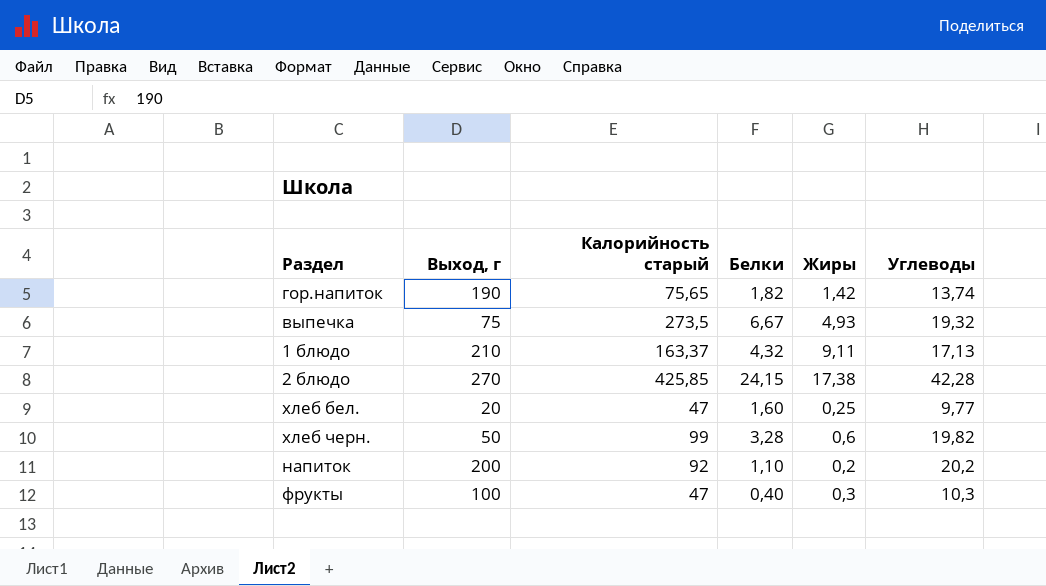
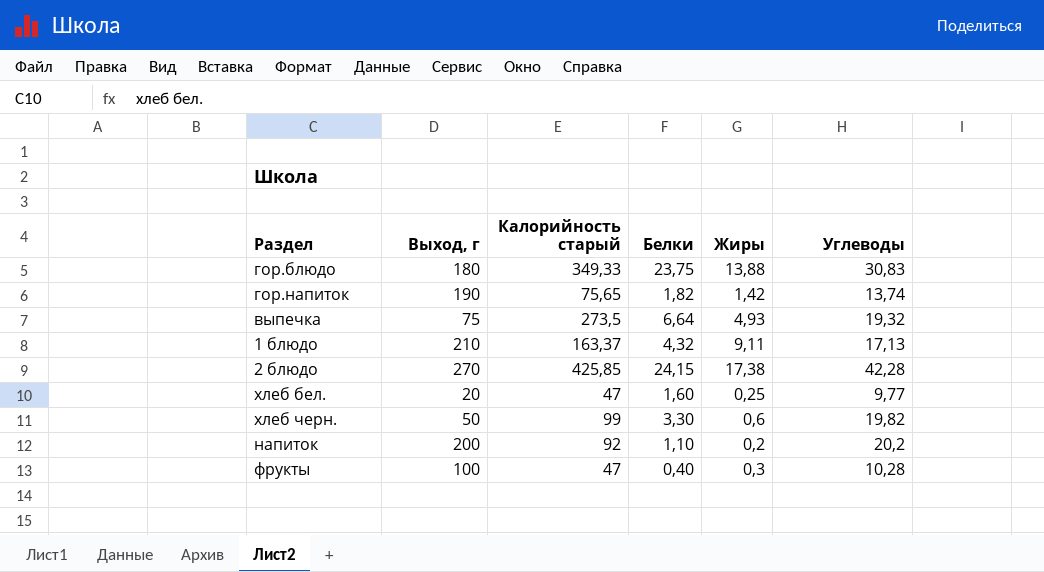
row гор.блюдо: none -> 180 | 349,33 | 23,75 | 13,88 | 30,83
выпечка | Белки: 6,67 -> 6,64
хлеб черн. | Белки: 3,28 -> 3,30
фрукты | Углеводы: 10,3 -> 10,28

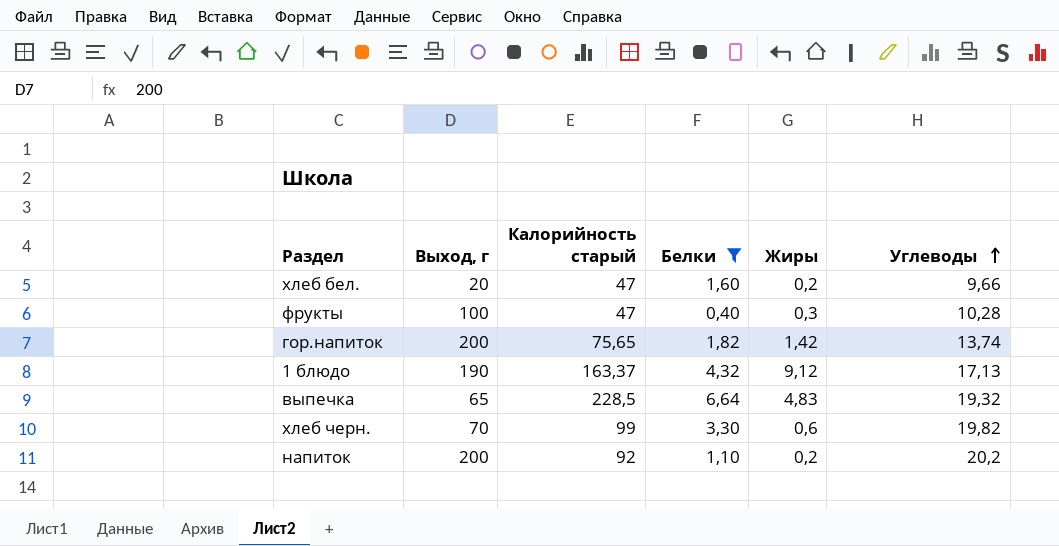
filter: none -> Белки <= 6,64
row order: none -> Углеводы ascending
хлеб бел. | Жиры: 0,25 -> 0,2
хлеб бел. | Углеводы: 9,77 -> 9,66
гор.напиток | Выход, г: 190 -> 200
1 блюдо | Выход, г: 210 -> 190
1 блюдо | Жиры: 9,11 -> 9,12
выпечка | Выход, г: 75 -> 65
выпечка | Калорийность старый: 273,5 -> 228,5
выпечка | Жиры: 4,93 -> 4,83
хлеб черн. | Выход, г: 50 -> 70

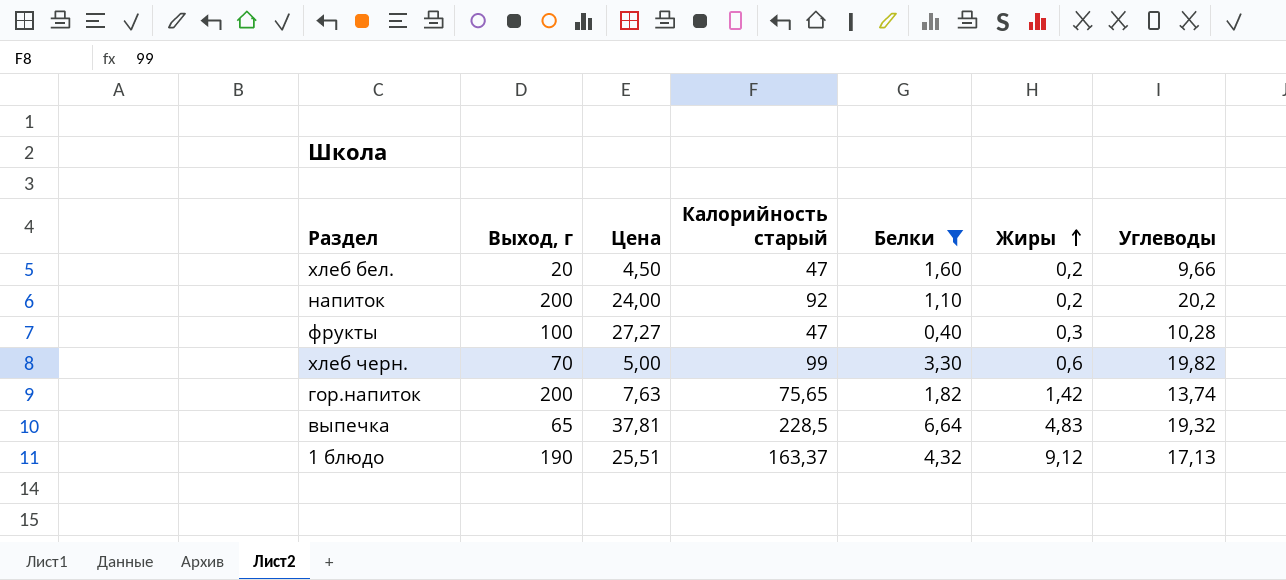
row order: Углеводы ascending -> Жиры ascending
column Цена | position: none -> 3

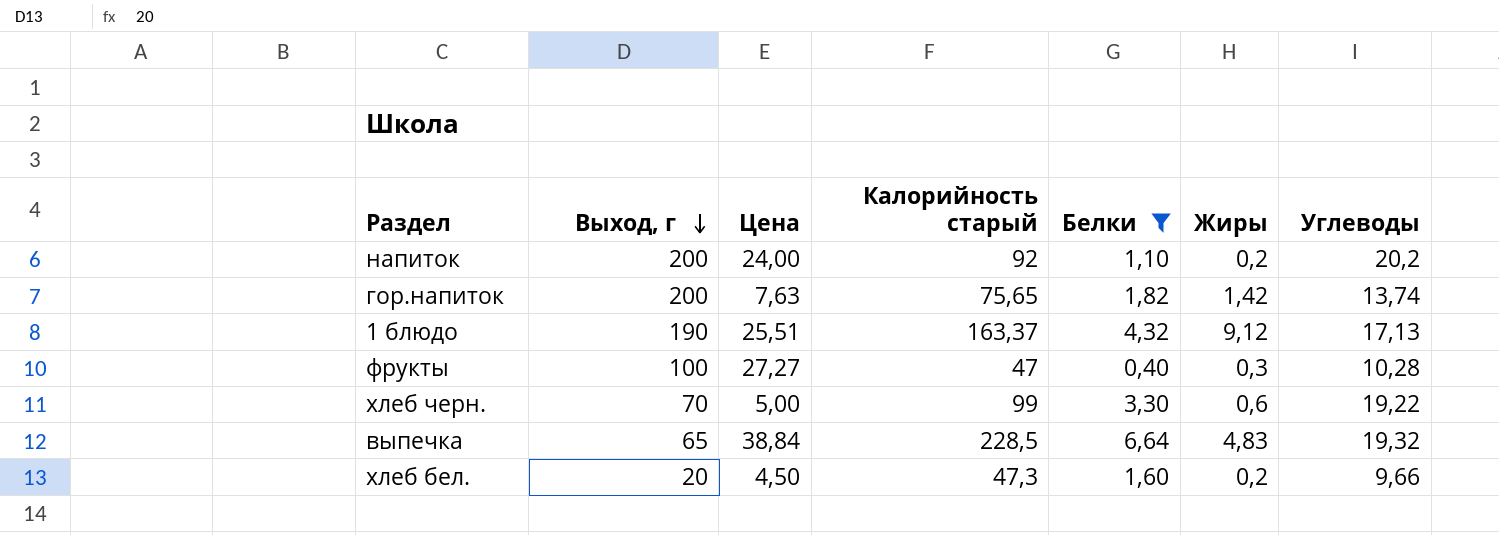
row order: Жиры ascending -> Выход, г descending
хлеб черн. | Углеводы: 19,82 -> 19,22
выпечка | Цена: 37,81 -> 38,84
хлеб бел. | Калорийность старый: 47 -> 47,3

